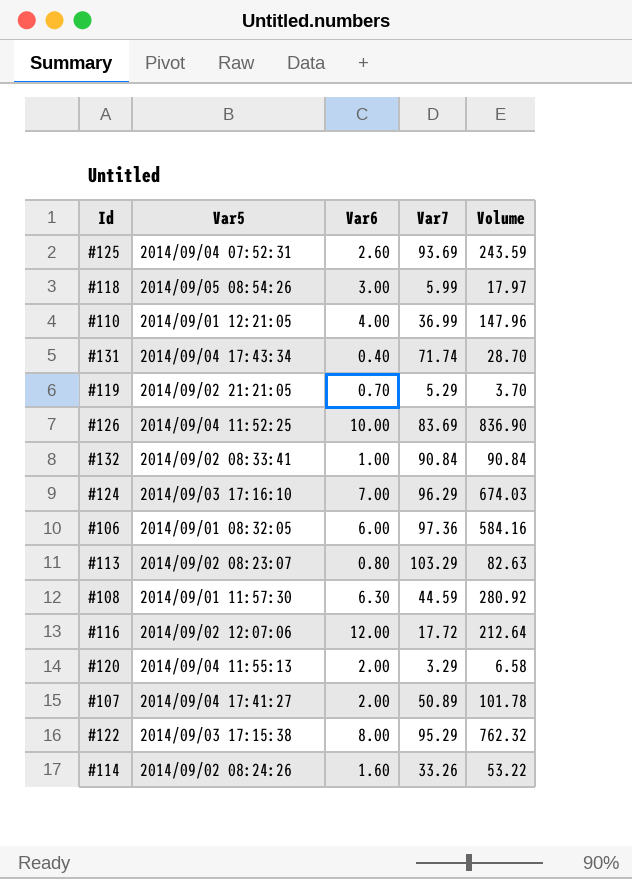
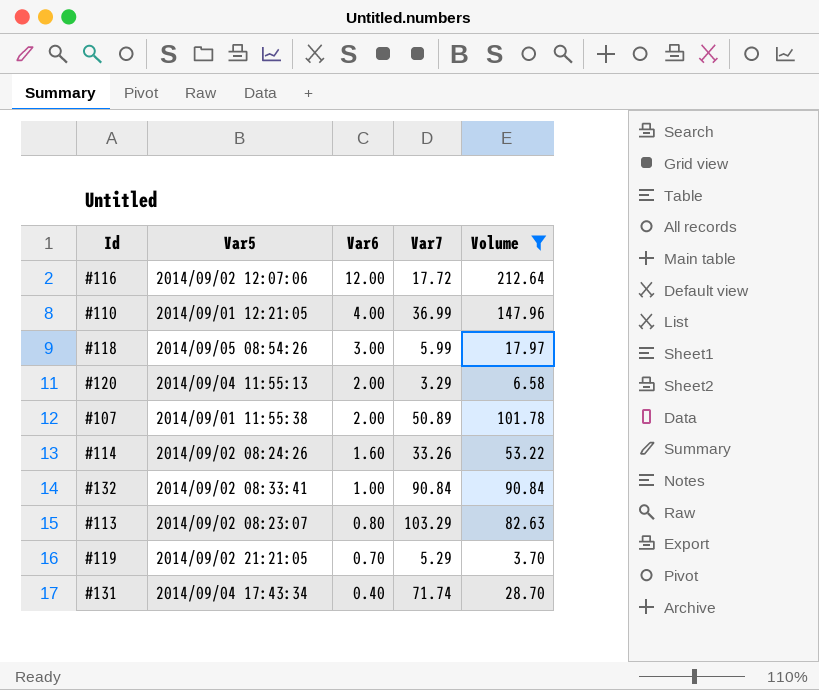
filter: none -> Volume <= 212.64
row order: none -> Var6 descending
#107 | Var5: 2014/09/04 17:41:27 -> 2014/09/01 11:55:38

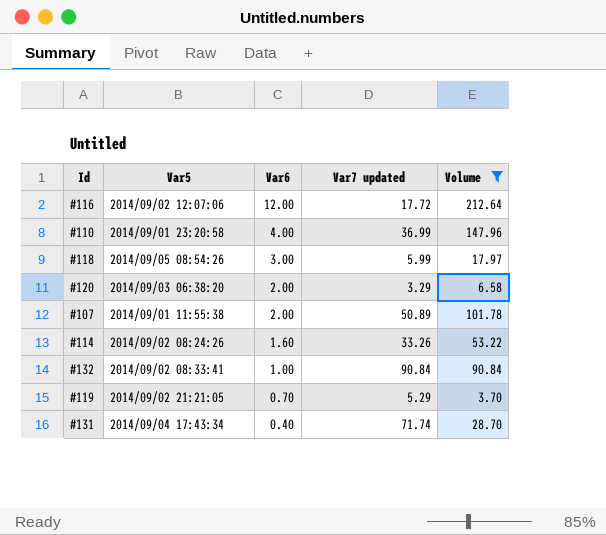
column name: Var7 -> Var7 updated
row #113: 2014/09/02 08:23:07 | 0.80 | 103.29 | 82.63 -> none
#110 | Var5: 2014/09/01 12:21:05 -> 2014/09/01 23:20:58
#120 | Var5: 2014/09/04 11:55:13 -> 2014/09/03 06:38:20

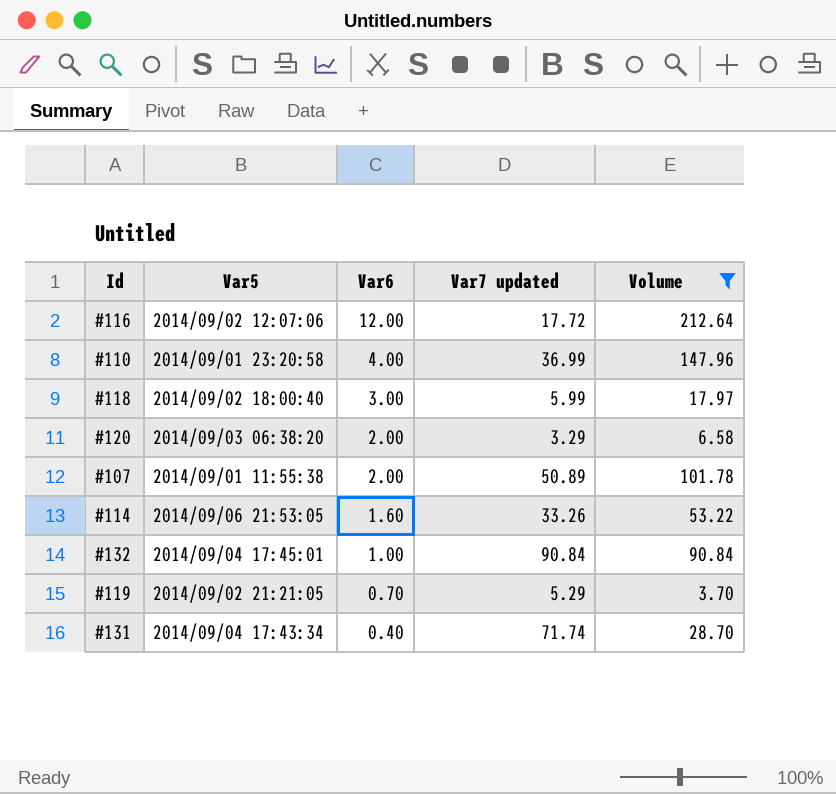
#118 | Var5: 2014/09/05 08:54:26 -> 2014/09/02 18:00:40
#114 | Var5: 2014/09/02 08:24:26 -> 2014/09/06 21:53:05
#132 | Var5: 2014/09/02 08:33:41 -> 2014/09/04 17:45:01

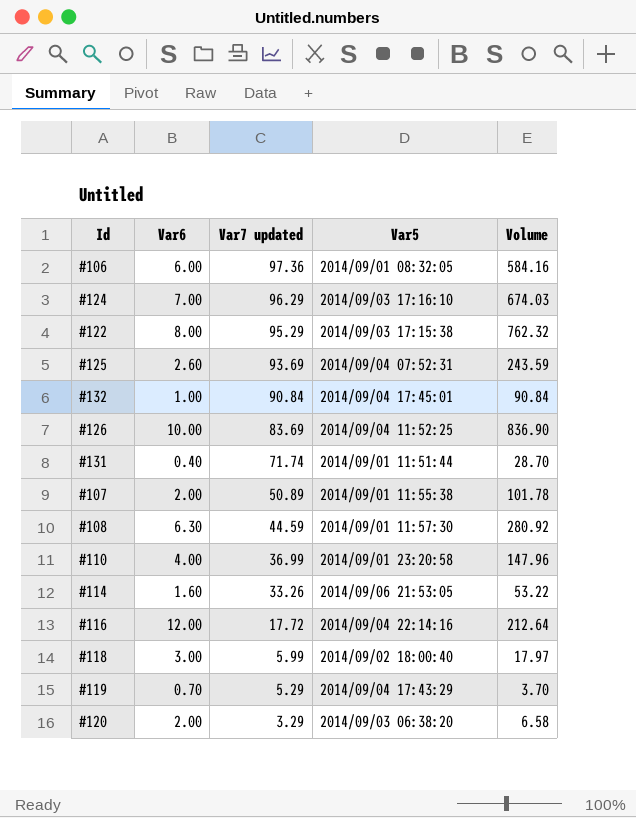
filter: Volume <= 212.64 -> none
row order: Var6 descending -> Var7 updated descending
column Var5 | position: 2 -> 4
#131 | Var5: 2014/09/04 17:43:34 -> 2014/09/01 11:51:44
#116 | Var5: 2014/09/02 12:07:06 -> 2014/09/04 22:14:16
#119 | Var5: 2014/09/02 21:21:05 -> 2014/09/04 17:43:29

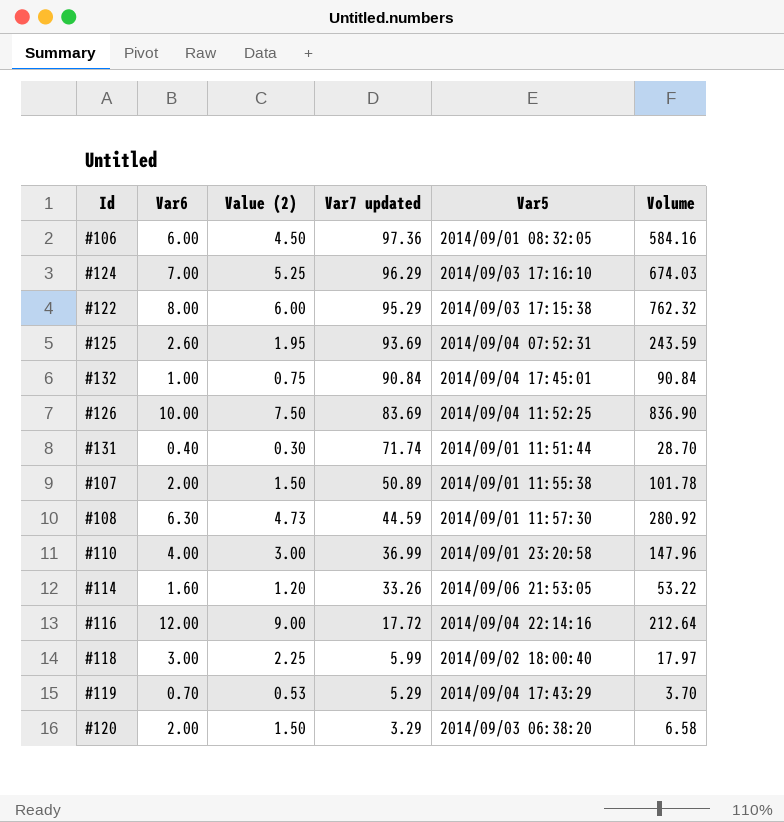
column Value (2) | formula: none -> [Var6] * 0.75

